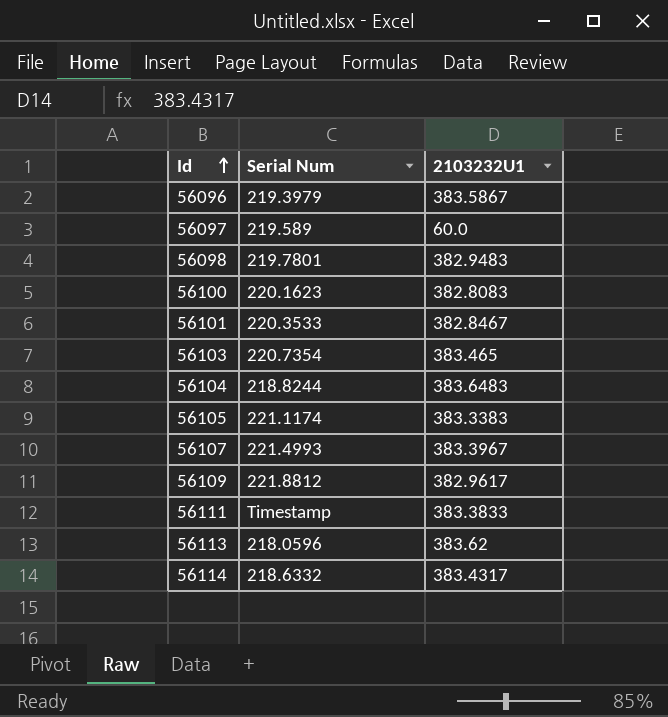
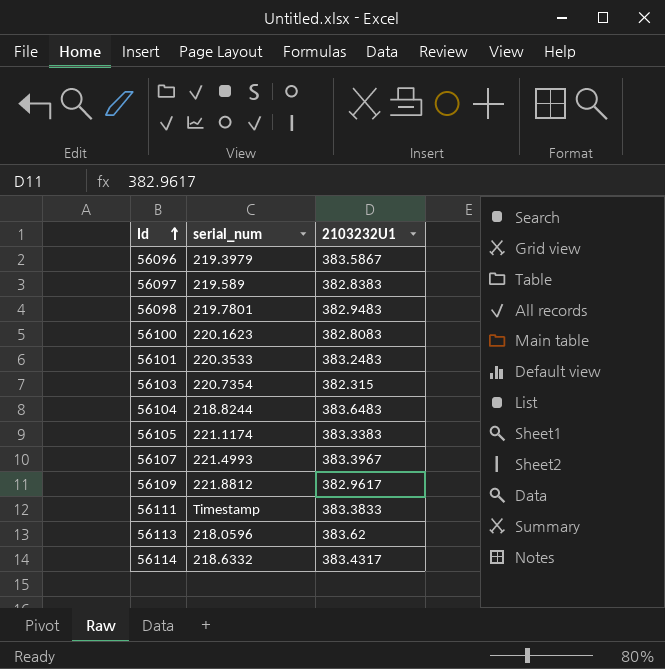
column name: Serial Num -> serial_num
56097 | 2103232U1: 60.0 -> 382.8383
56101 | 2103232U1: 382.8467 -> 383.2483
56103 | 2103232U1: 383.465 -> 382.315

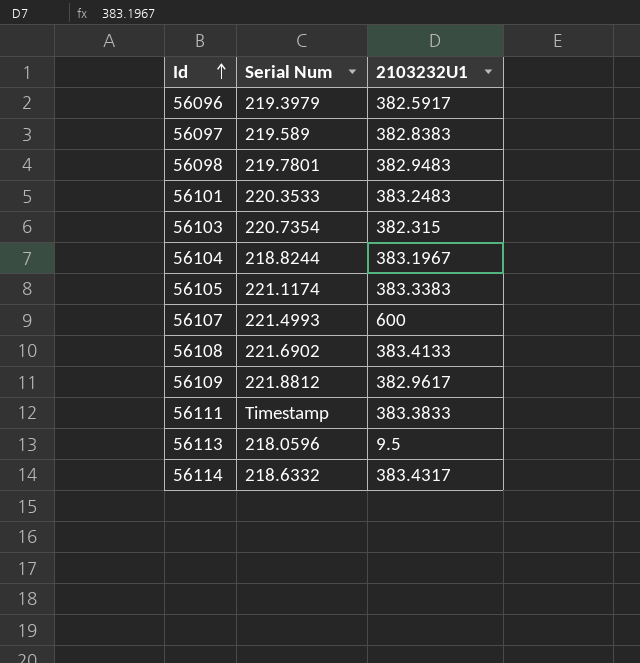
column name: serial_num -> Serial Num
row 56100: 220.1623 | 382.8083 -> none
56096 | 2103232U1: 383.5867 -> 382.5917
56104 | 2103232U1: 383.6483 -> 383.1967
56107 | 2103232U1: 383.3967 -> 600
row 56108: none -> 221.6902 | 383.4133
56113 | 2103232U1: 383.62 -> 9.5

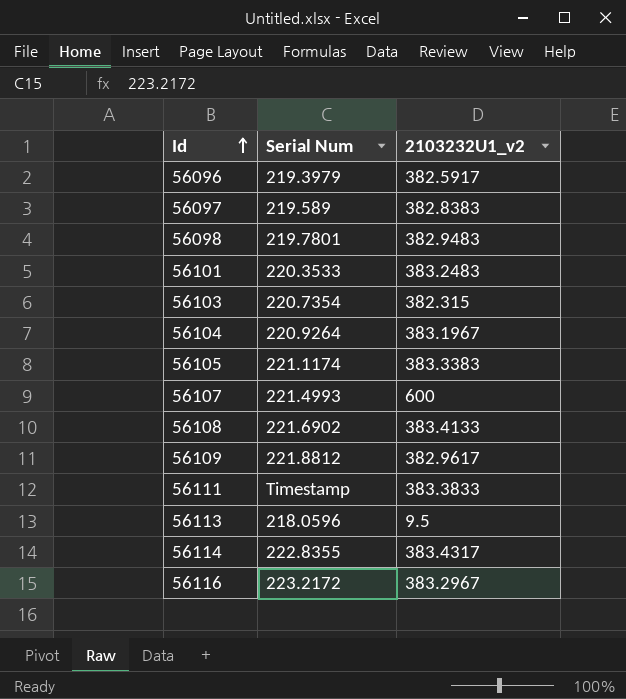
column name: 2103232U1 -> 2103232U1_v2
56104 | Serial Num: 218.8244 -> 220.9264
56114 | Serial Num: 218.6332 -> 222.8355
row 56116: none -> 223.2172 | 383.2967

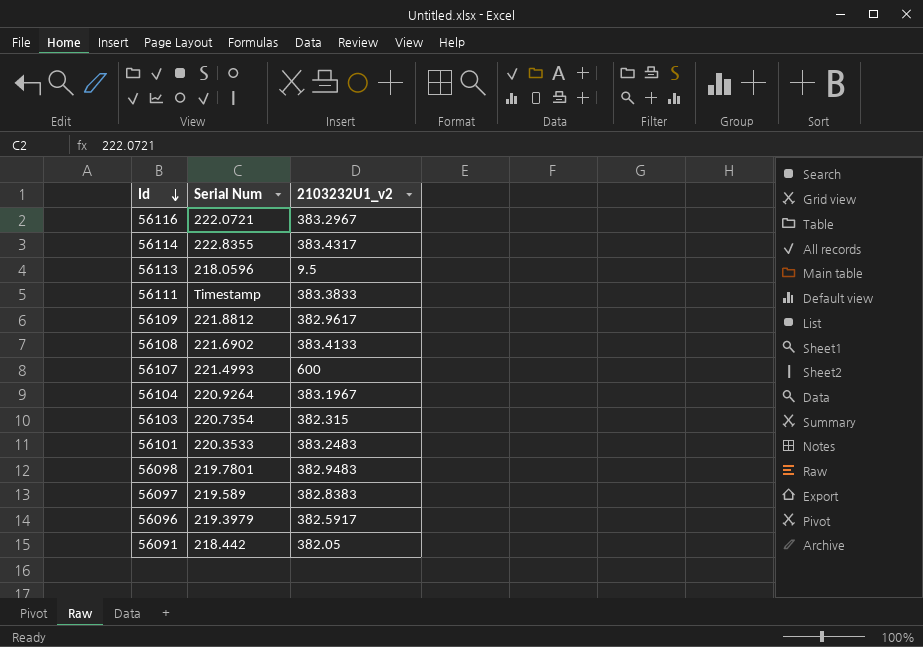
row order: Id ascending -> Id descending
row 56105: 221.1174 | 383.3383 -> none
56116 | Serial Num: 223.2172 -> 222.0721
row 56091: none -> 218.442 | 382.05

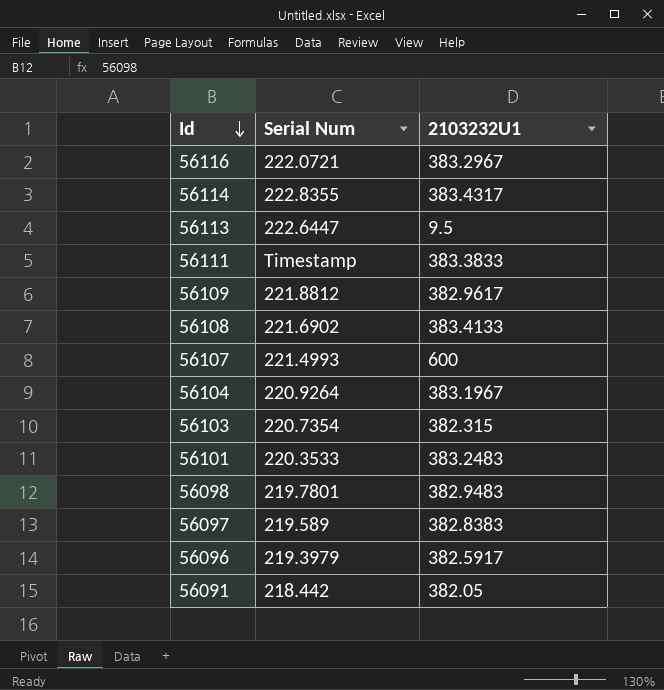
column name: 2103232U1_v2 -> 2103232U1
56113 | Serial Num: 218.0596 -> 222.6447

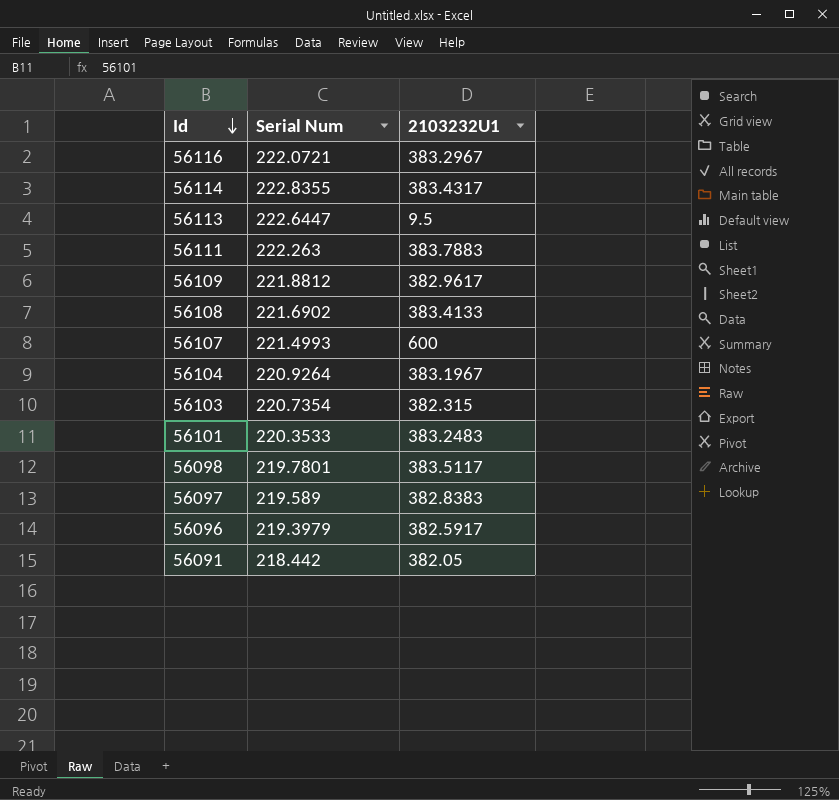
56111 | Serial Num: Timestamp -> 222.263
56111 | 2103232U1: 383.3833 -> 383.7883
56098 | 2103232U1: 382.9483 -> 383.5117

